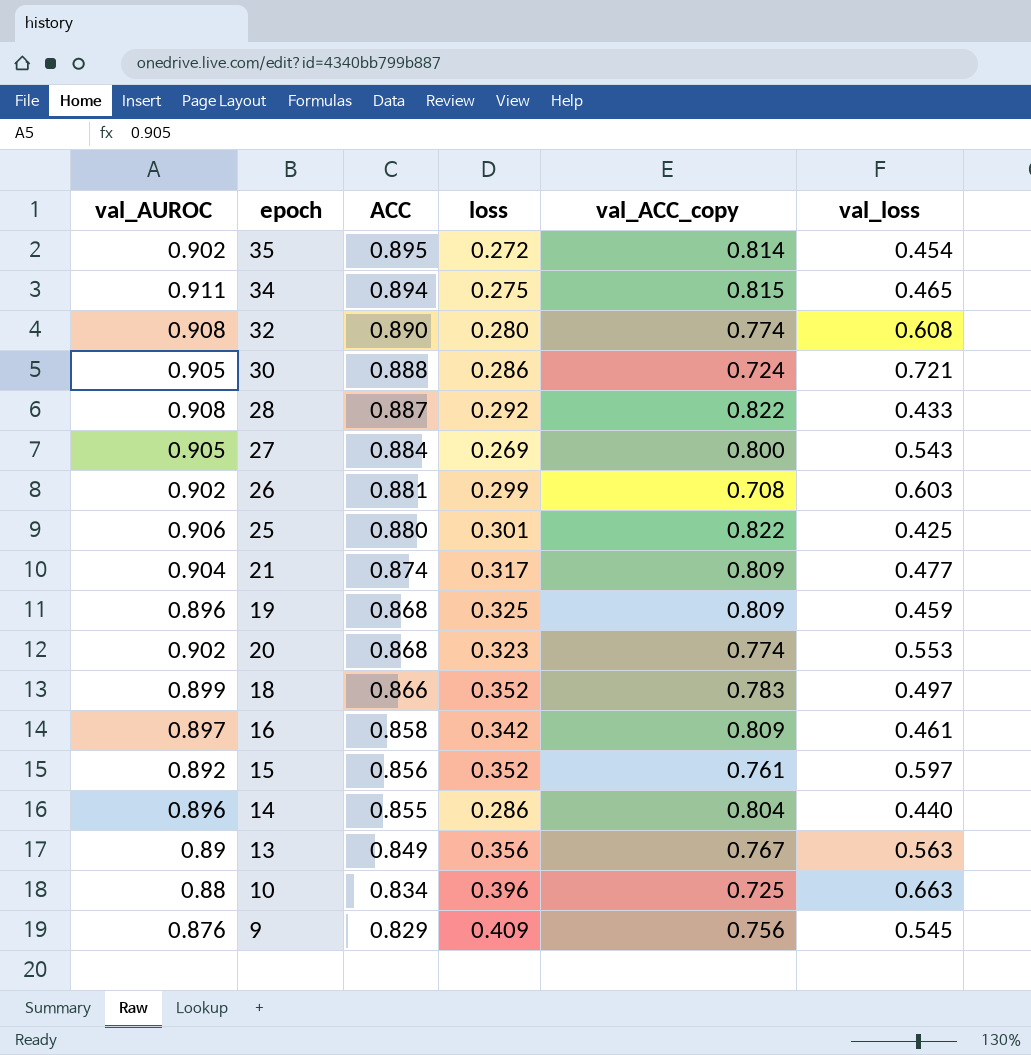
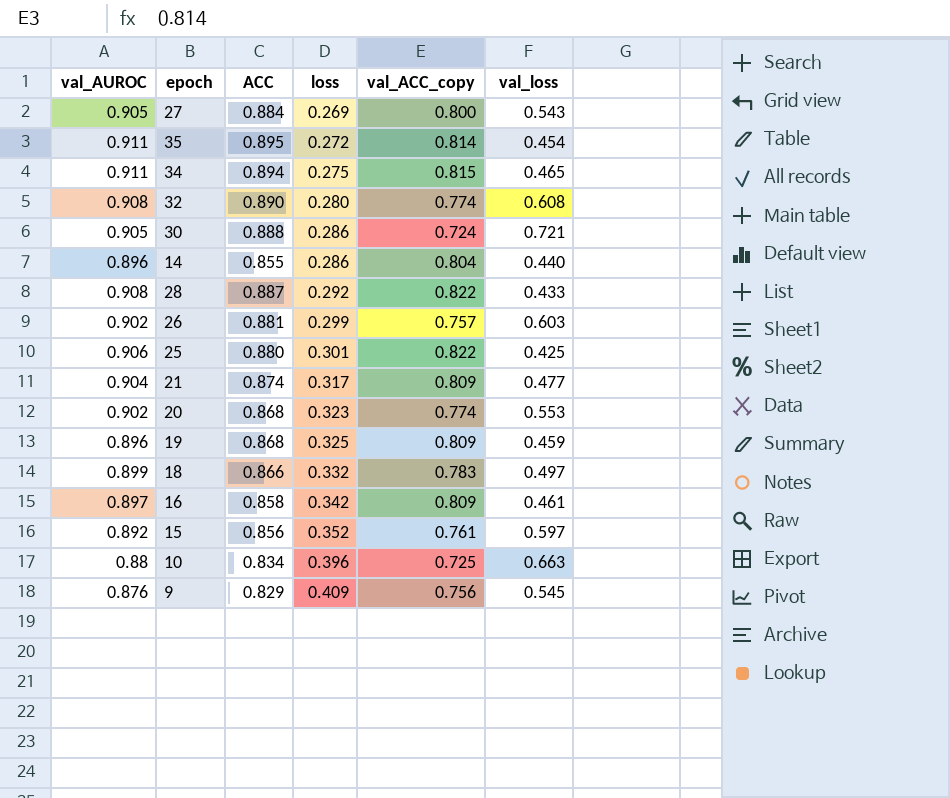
row order: ACC descending -> loss ascending
row 13: 0.89 | 0.849 | 0.356 | 0.767 | 0.563 -> none
35 | val_AUROC: 0.902 -> 0.911
26 | val_ACC_copy: 0.708 -> 0.757
18 | loss: 0.352 -> 0.332

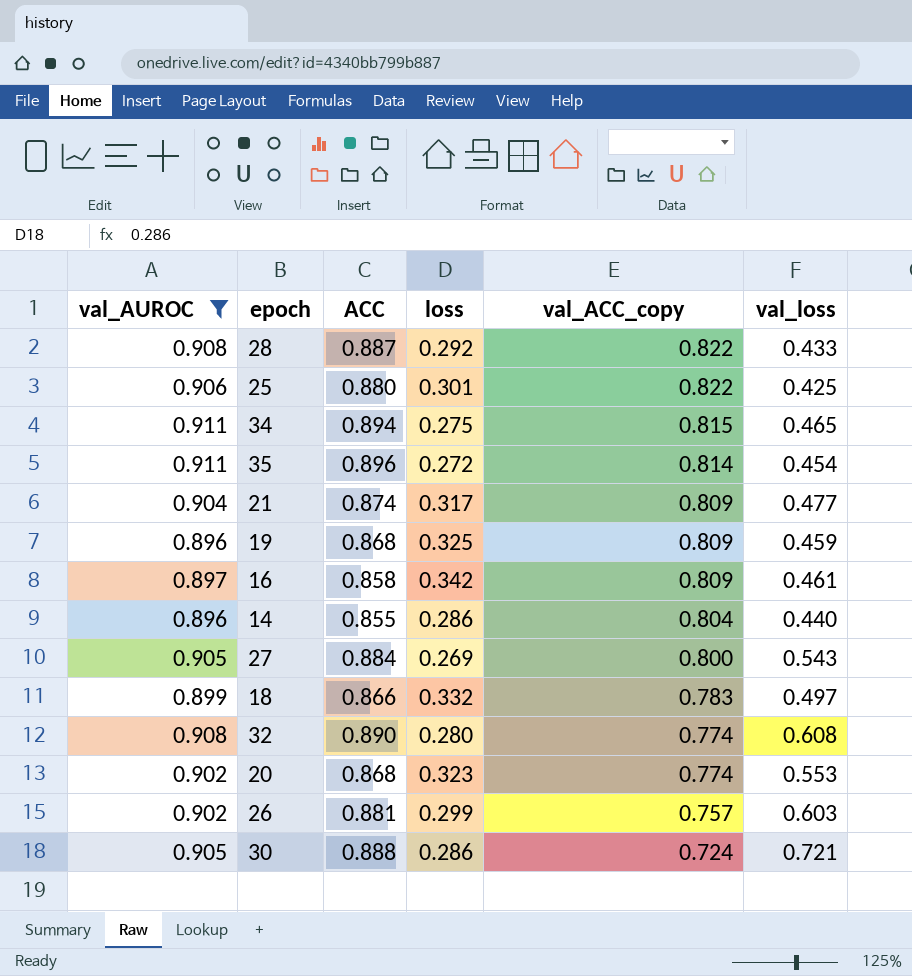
filter: none -> val_AUROC >= 0.896
row order: loss ascending -> val_ACC_copy descending
35 | ACC: 0.895 -> 0.896

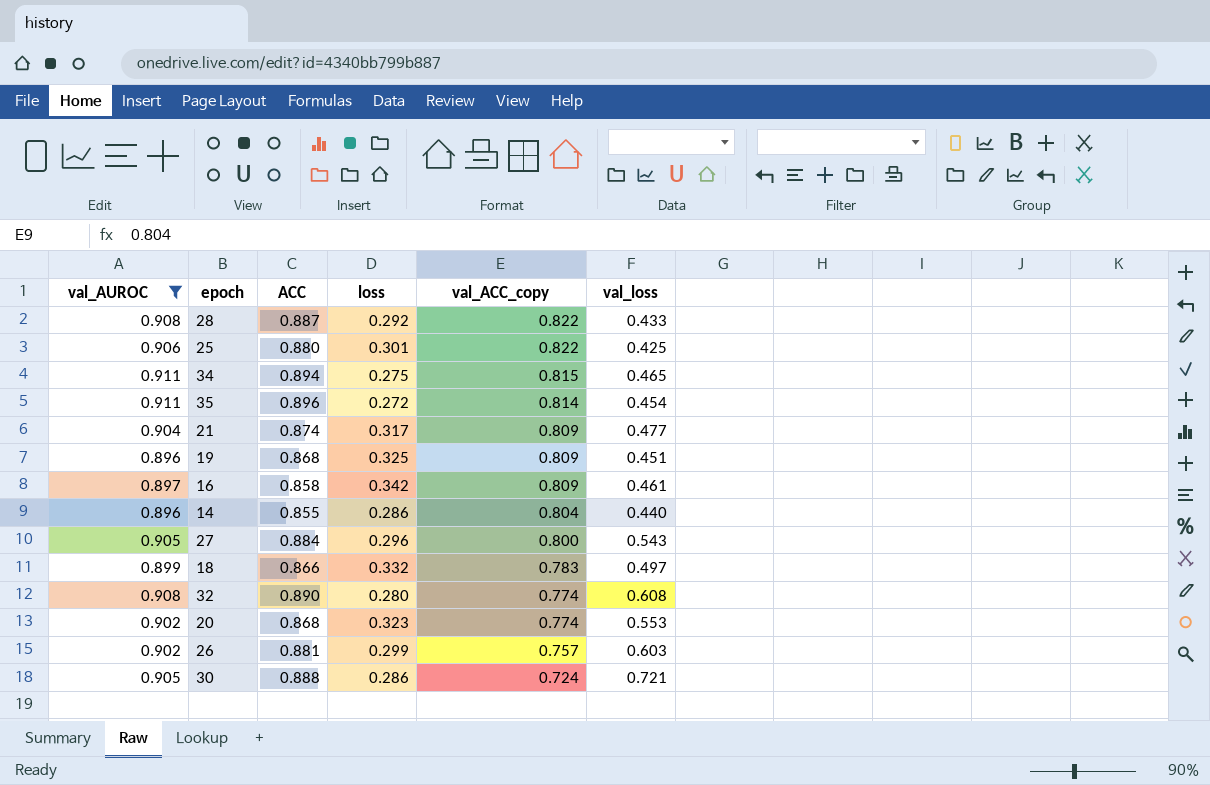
19 | val_loss: 0.459 -> 0.451
27 | loss: 0.269 -> 0.296

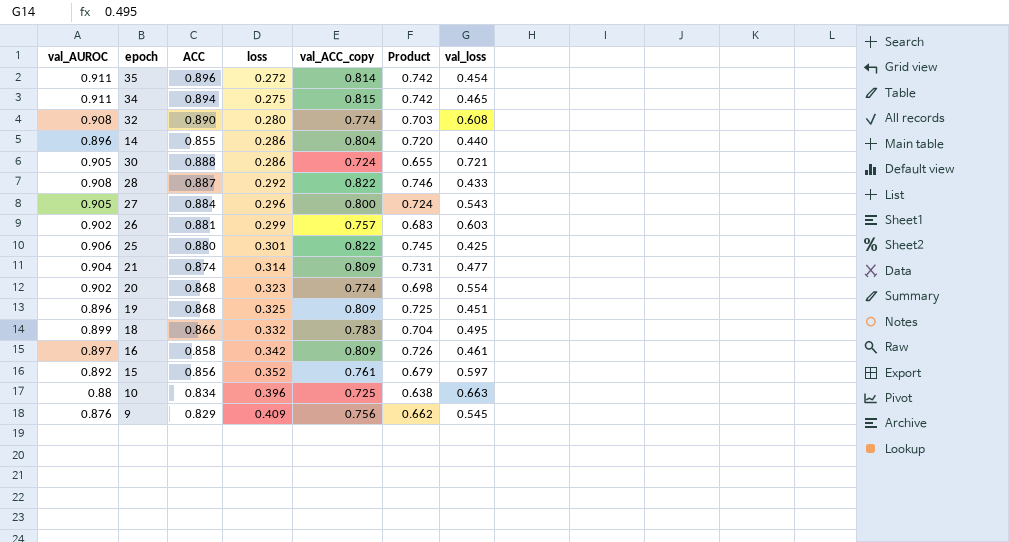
filter: val_AUROC >= 0.896 -> none
row order: val_ACC_copy descending -> loss ascending
column Product | formula: none -> [val_AUROC] * [val_ACC_copy]
21 | loss: 0.317 -> 0.314
20 | val_loss: 0.553 -> 0.554
18 | val_loss: 0.497 -> 0.495

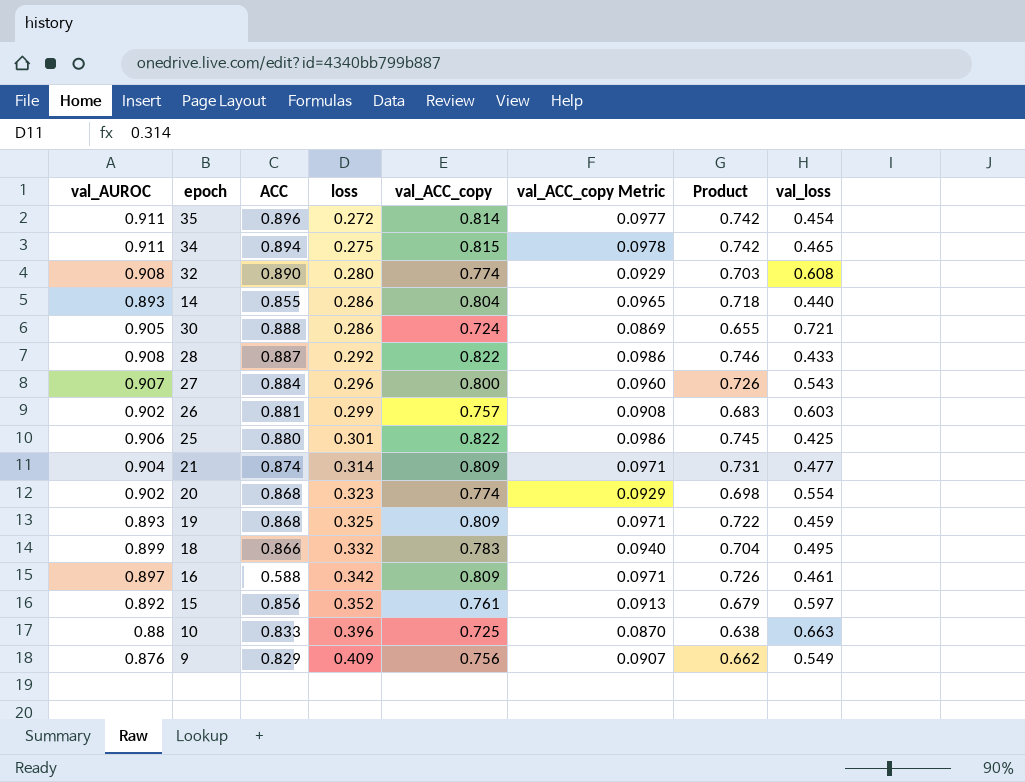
column val_ACC_copy Metric | formula: none -> [val_ACC_copy] * 0.12
14 | val_AUROC: 0.896 -> 0.893
14 | Product: 0.720 -> 0.718
27 | val_AUROC: 0.905 -> 0.907
27 | Product: 0.724 -> 0.726
19 | val_AUROC: 0.896 -> 0.893
19 | Product: 0.725 -> 0.722
19 | val_loss: 0.451 -> 0.459
16 | ACC: 0.858 -> 0.588
10 | ACC: 0.834 -> 0.833
9 | val_loss: 0.545 -> 0.549

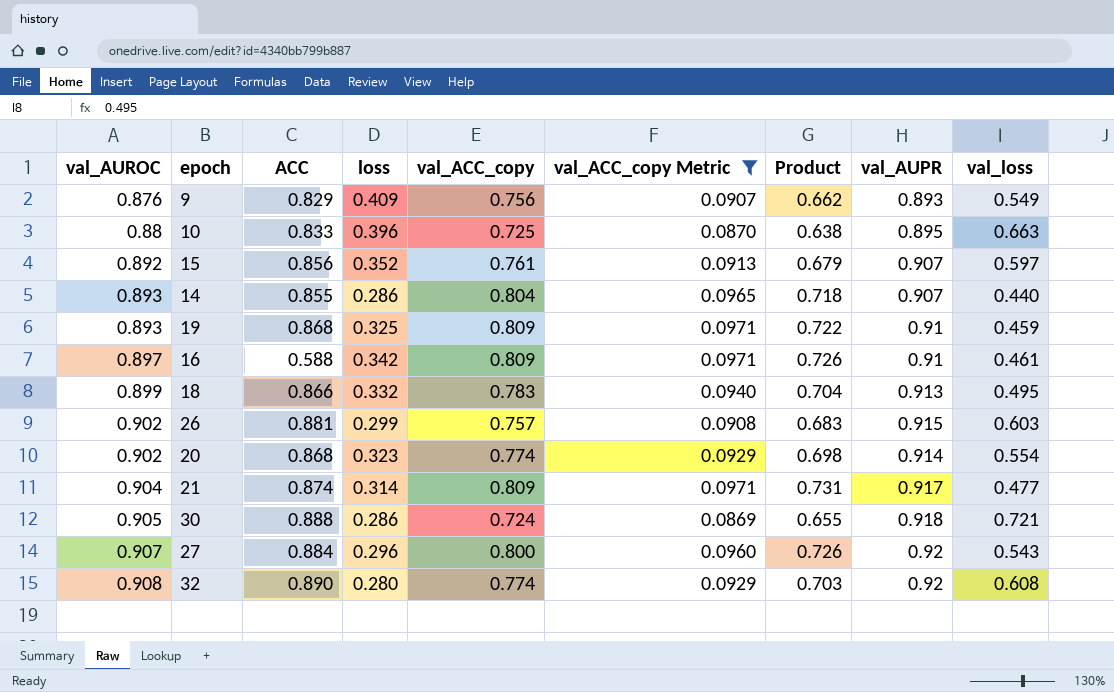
filter: none -> val_ACC_copy Metric <= 0.0971
row order: loss ascending -> val_AUROC ascending
column val_AUPR | position: none -> 8

